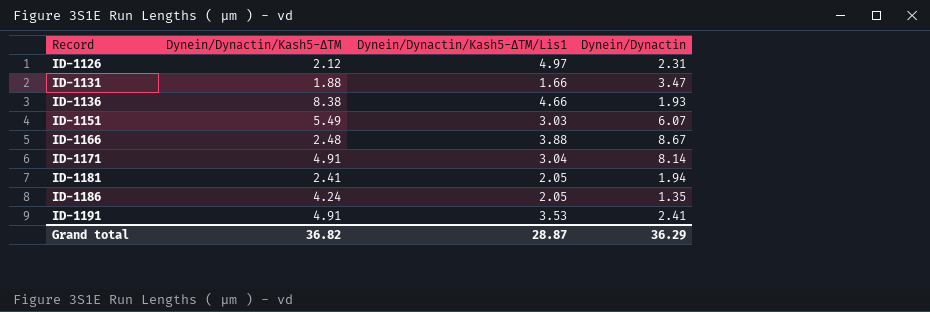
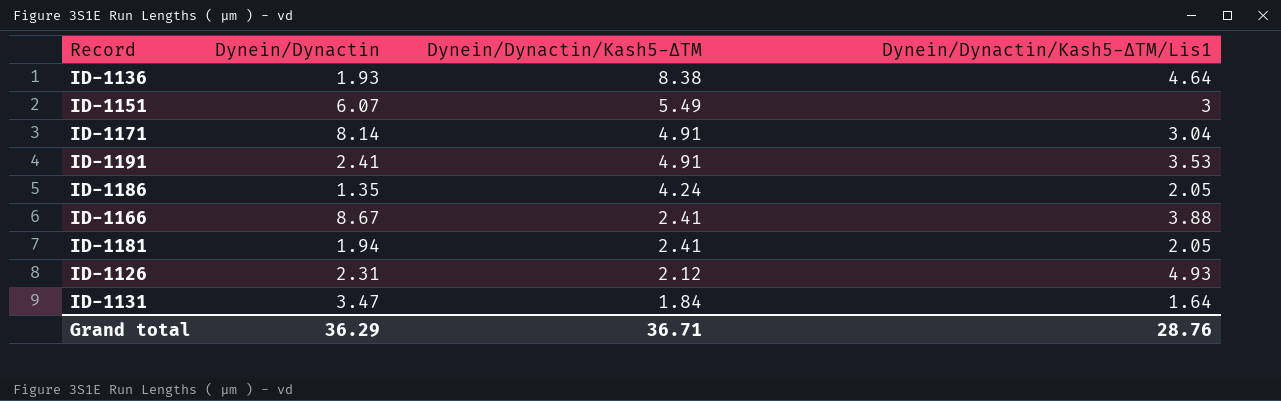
row order: Record ascending -> Dynein/Dynactin/Kash5-ΔTM descending
column Dynein/Dynactin | position: 4 -> 2
ID-1136 | Dynein/Dynactin/Kash5-ΔTM/Lis1: 4.66 -> 4.64
ID-1151 | Dynein/Dynactin/Kash5-ΔTM/Lis1: 3.03 -> 3
ID-1166 | Dynein/Dynactin/Kash5-ΔTM: 2.48 -> 2.41
ID-1126 | Dynein/Dynactin/Kash5-ΔTM/Lis1: 4.97 -> 4.93
ID-1131 | Dynein/Dynactin/Kash5-ΔTM: 1.88 -> 1.84
ID-1131 | Dynein/Dynactin/Kash5-ΔTM/Lis1: 1.66 -> 1.64
Grand total | Dynein/Dynactin/Kash5-ΔTM: 36.82 -> 36.71
Grand total | Dynein/Dynactin/Kash5-ΔTM/Lis1: 28.87 -> 28.76

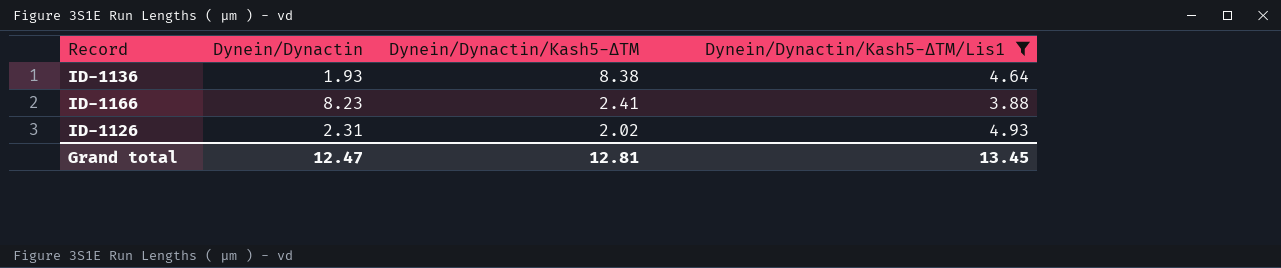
filter: none -> Dynein/Dynactin/Kash5-ΔTM/Lis1 >= 3.88
ID-1166 | Dynein/Dynactin: 8.67 -> 8.23
ID-1126 | Dynein/Dynactin/Kash5-ΔTM: 2.12 -> 2.02
Grand total | Dynein/Dynactin: 36.29 -> 12.47
Grand total | Dynein/Dynactin/Kash5-ΔTM: 36.71 -> 12.81
Grand total | Dynein/Dynactin/Kash5-ΔTM/Lis1: 28.76 -> 13.45

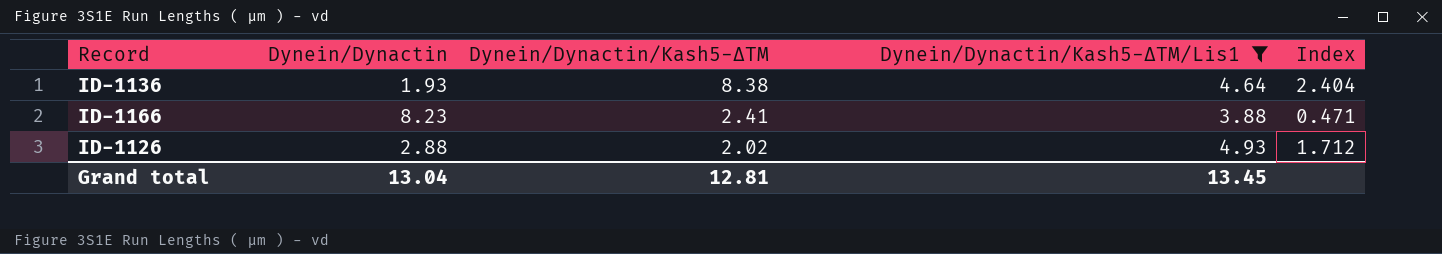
column Index | formula: none -> [Dynein/Dynactin/Kash5-ΔTM/Lis1] / [Dynein/Dynactin]
ID-1126 | Dynein/Dynactin: 2.31 -> 2.88
Grand total | Dynein/Dynactin: 12.47 -> 13.04

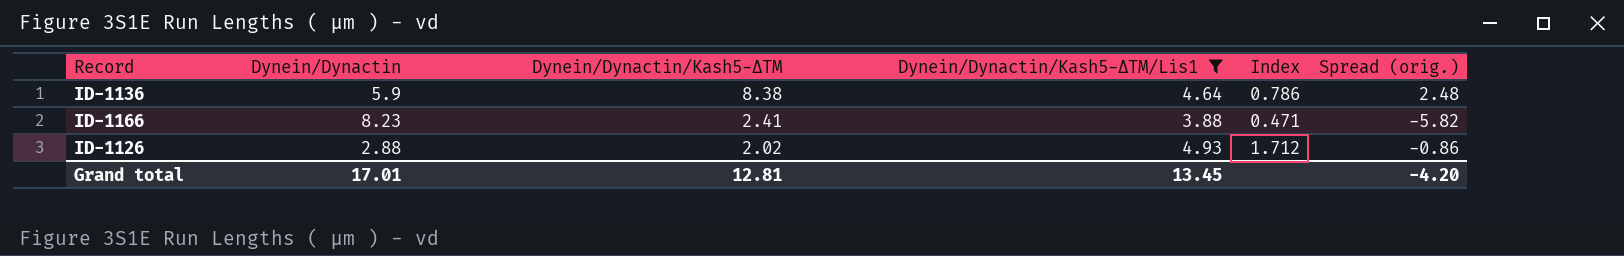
column Spread (orig.) | formula: none -> [Dynein/Dynactin/Kash5-ΔTM] - [Dynein/Dynactin]
ID-1136 | Dynein/Dynactin: 1.93 -> 5.9
ID-1136 | Index: 2.404 -> 0.786
Grand total | Dynein/Dynactin: 13.04 -> 17.01

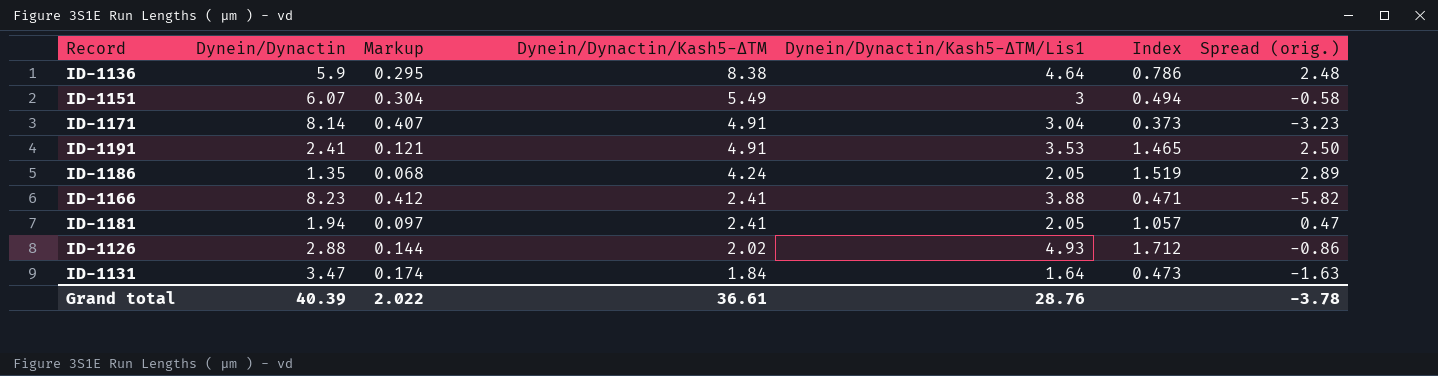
filter: Dynein/Dynactin/Kash5-ΔTM/Lis1 >= 3.88 -> none
column Markup | formula: none -> [Dynein/Dynactin] * 0.05
Grand total | Dynein/Dynactin: 17.01 -> 40.39
Grand total | Dynein/Dynactin/Kash5-ΔTM: 12.81 -> 36.61
Grand total | Dynein/Dynactin/Kash5-ΔTM/Lis1: 13.45 -> 28.76
Grand total | Spread (orig.): -4.20 -> -3.78

